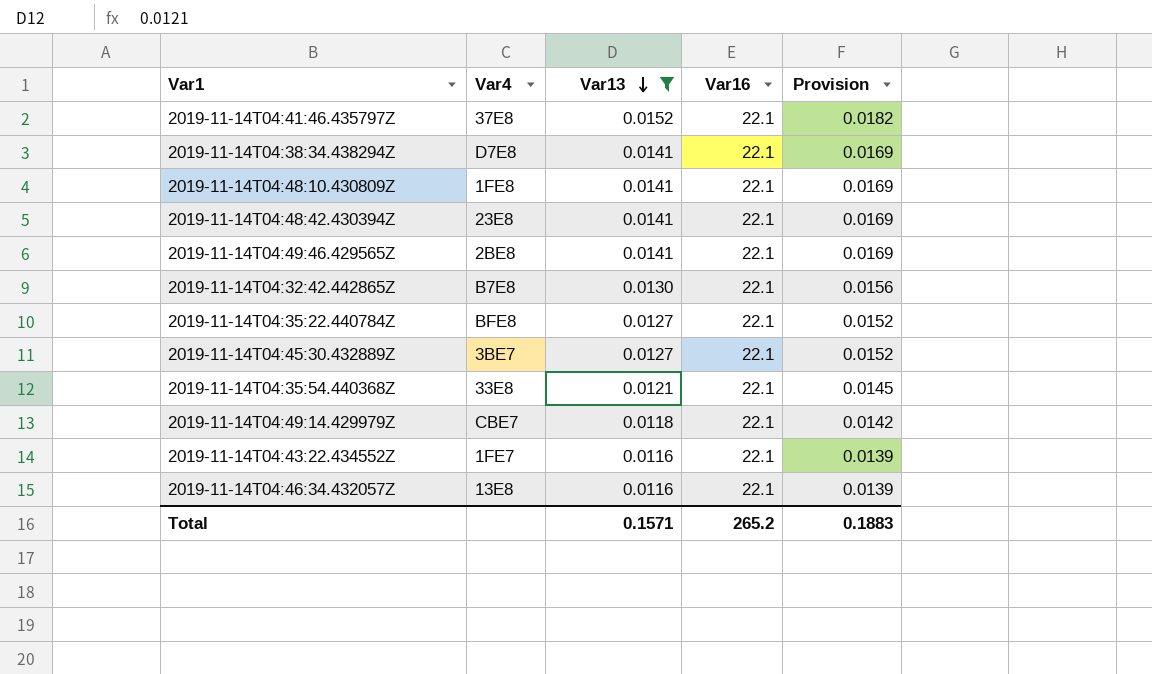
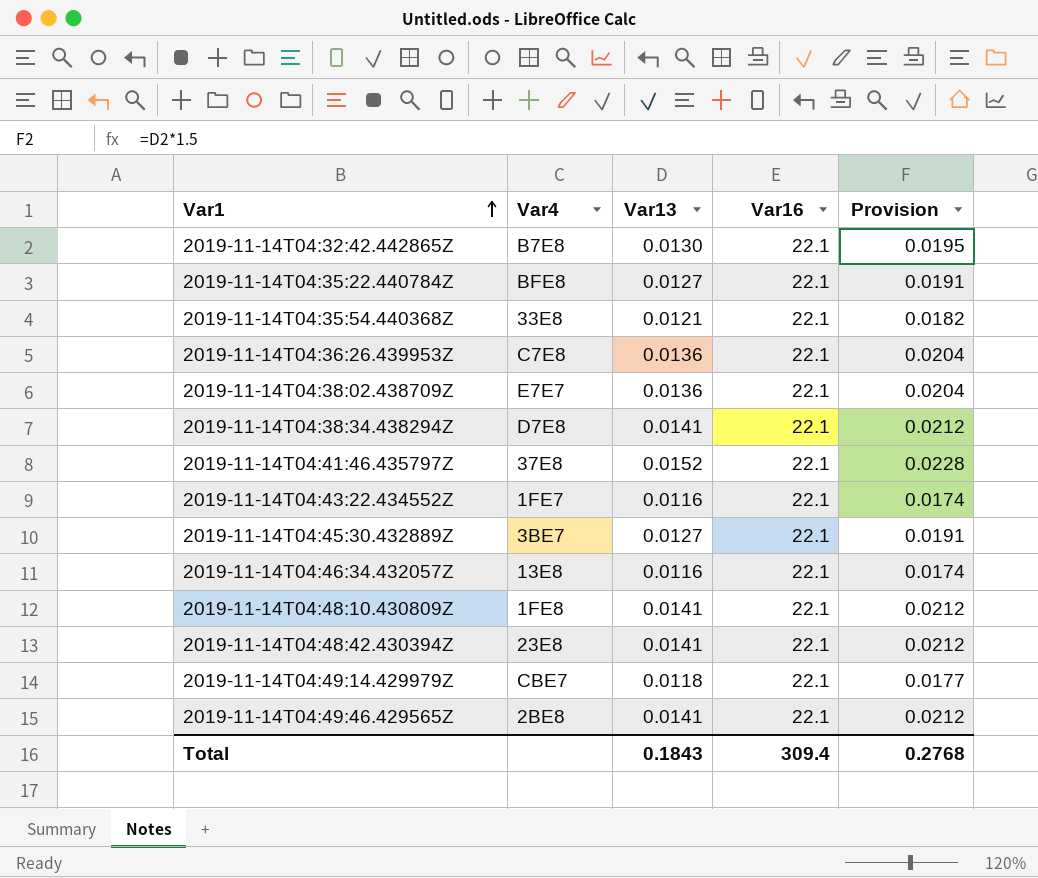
filter: Var13 != 0.0136 -> none
row order: Var13 descending -> Var1 ascending
column Provision | formula: [Var13] * 1.2 -> [Var13] * 1.5
Total | Var13: 0.1571 -> 0.1843
Total | Var16: 265.2 -> 309.4
Total | Provision: 0.1883 -> 0.2768

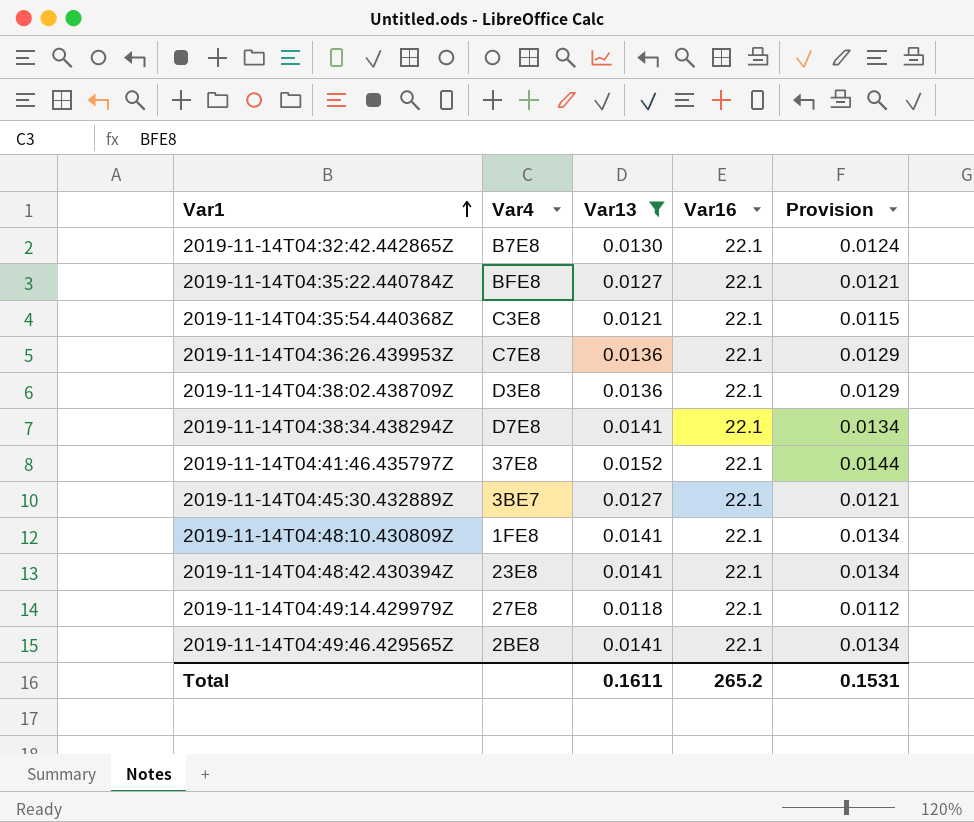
filter: none -> Var13 != 0.0116
column Provision | formula: [Var13] * 1.5 -> [Var13] * 0.95
2019-11-14T04:35:54.440368Z | Var4: 33E8 -> C3E8
2019-11-14T04:38:02.438709Z | Var4: E7E7 -> D3E8
2019-11-14T04:49:14.429979Z | Var4: CBE7 -> 27E8
Total | Var13: 0.1843 -> 0.1611
Total | Var16: 309.4 -> 265.2
Total | Provision: 0.2768 -> 0.1531

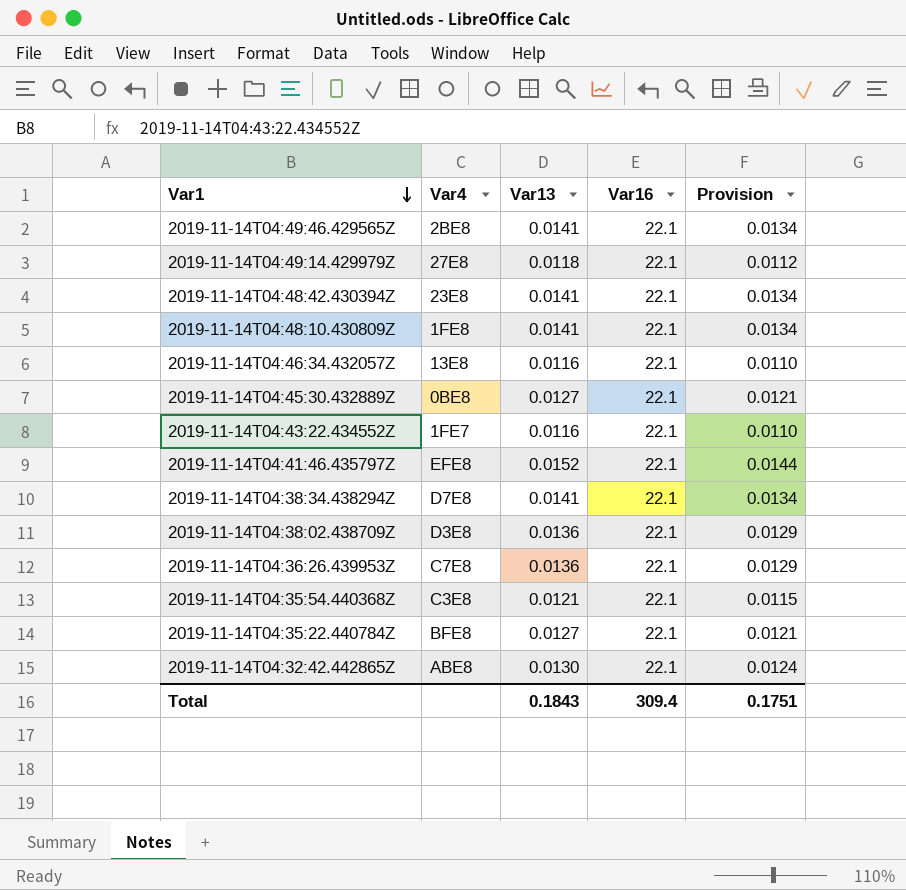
filter: Var13 != 0.0116 -> none
row order: Var1 ascending -> Var1 descending
2019-11-14T04:45:30.432889Z | Var4: 3BE7 -> 0BE8
2019-11-14T04:41:46.435797Z | Var4: 37E8 -> EFE8
2019-11-14T04:32:42.442865Z | Var4: B7E8 -> ABE8
Total | Var13: 0.1611 -> 0.1843
Total | Var16: 265.2 -> 309.4
Total | Provision: 0.1531 -> 0.1751

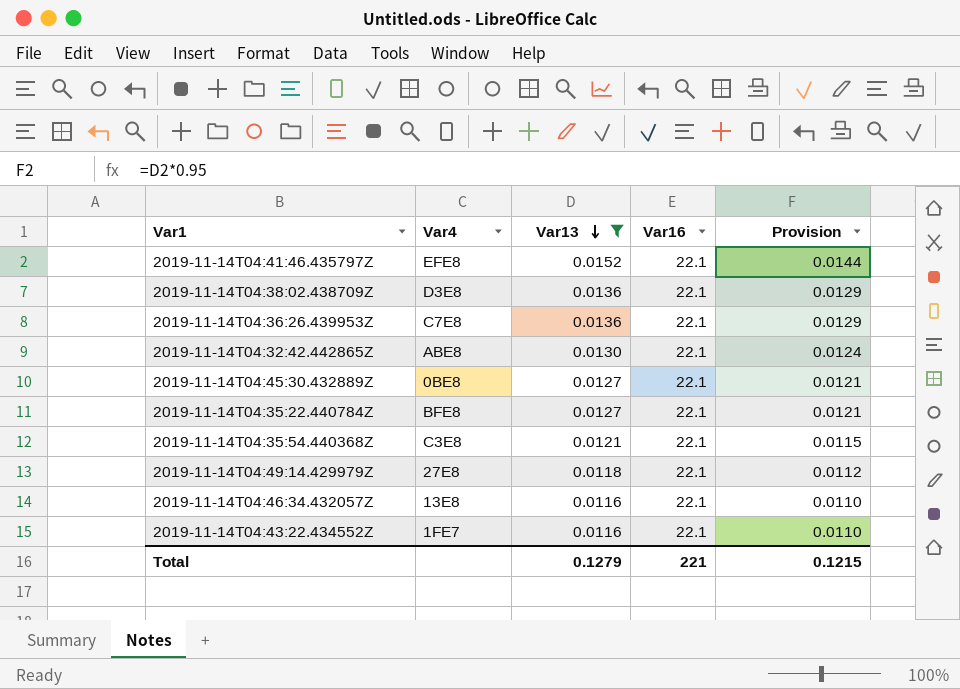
filter: none -> Var13 != 0.0141
row order: Var1 descending -> Var13 descending
Total | Var13: 0.1843 -> 0.1279
Total | Var16: 309.4 -> 221
Total | Provision: 0.1751 -> 0.1215

